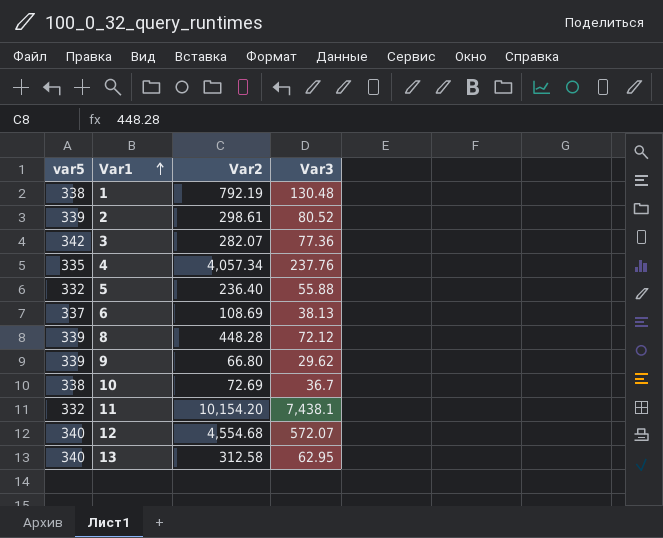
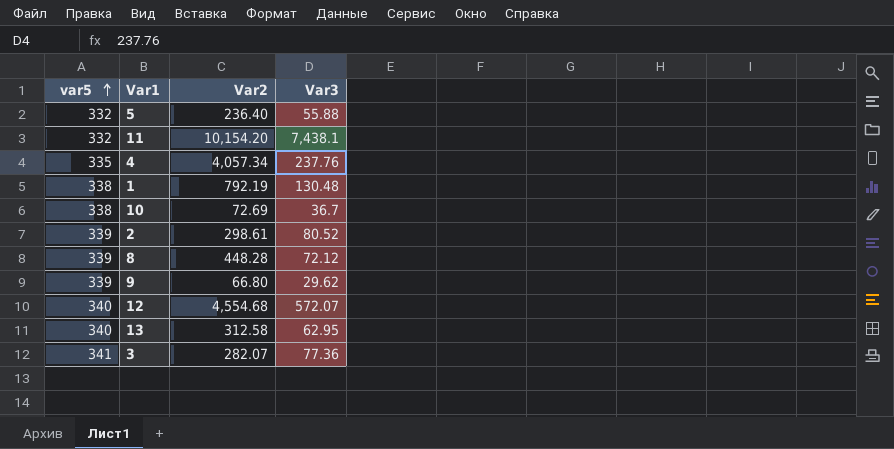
row order: Var1 ascending -> var5 ascending
row 6: 337 | 108.69 | 38.13 -> none
3 | var5: 342 -> 341

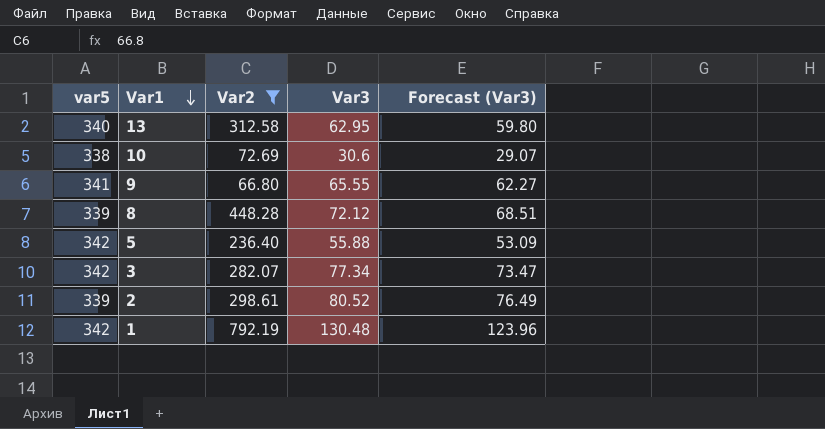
filter: none -> Var2 <= 792.19
row order: var5 ascending -> Var1 descending
column Forecast (Var3) | formula: none -> [Var3] * 0.95
10 | Var3: 36.7 -> 30.6
9 | var5: 339 -> 341
9 | Var3: 29.62 -> 65.55
5 | var5: 332 -> 342
3 | var5: 341 -> 342
3 | Var3: 77.36 -> 77.34
1 | var5: 338 -> 342

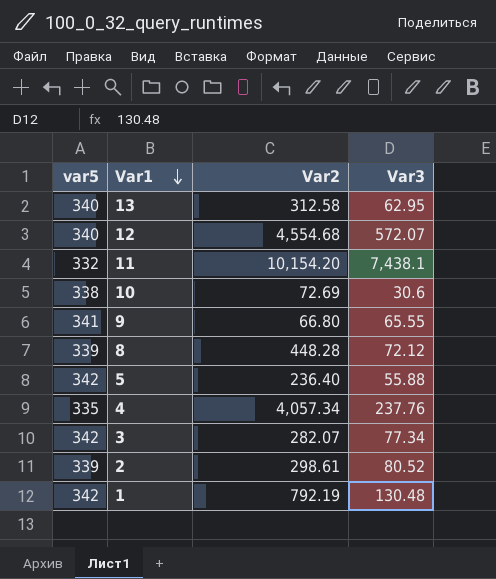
filter: Var2 <= 792.19 -> none
column Forecast (Var3) | formula: [Var3] * 0.95 -> none

